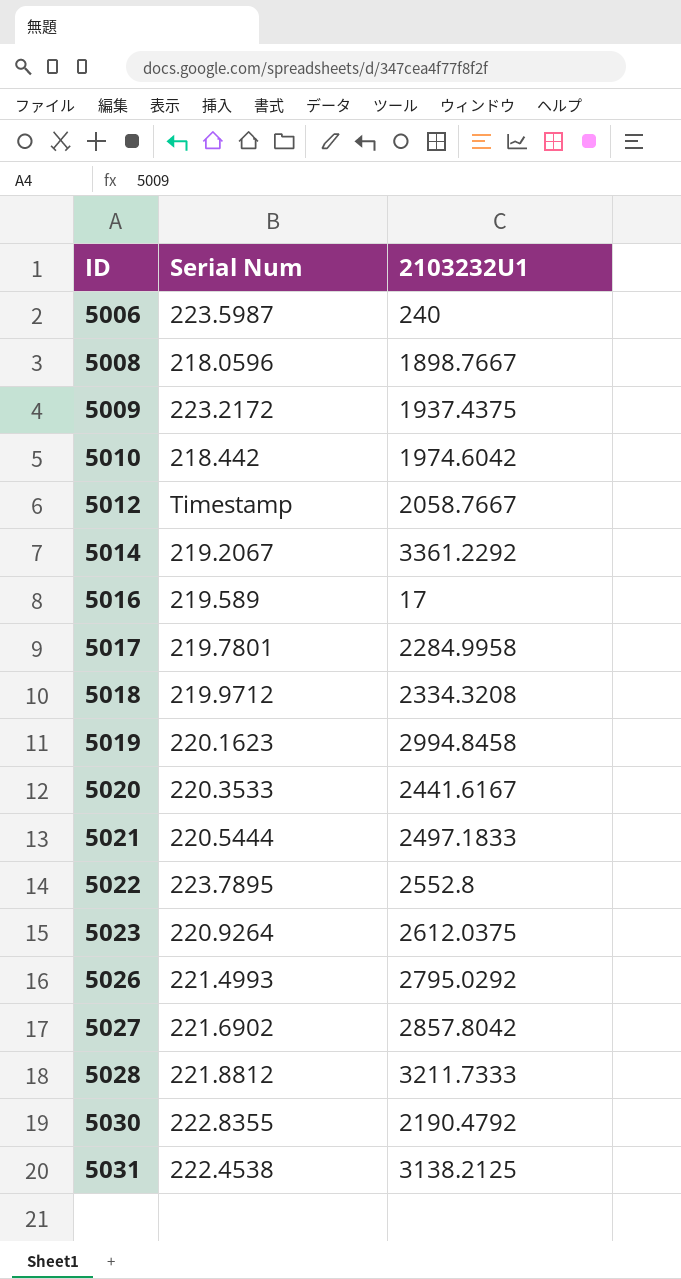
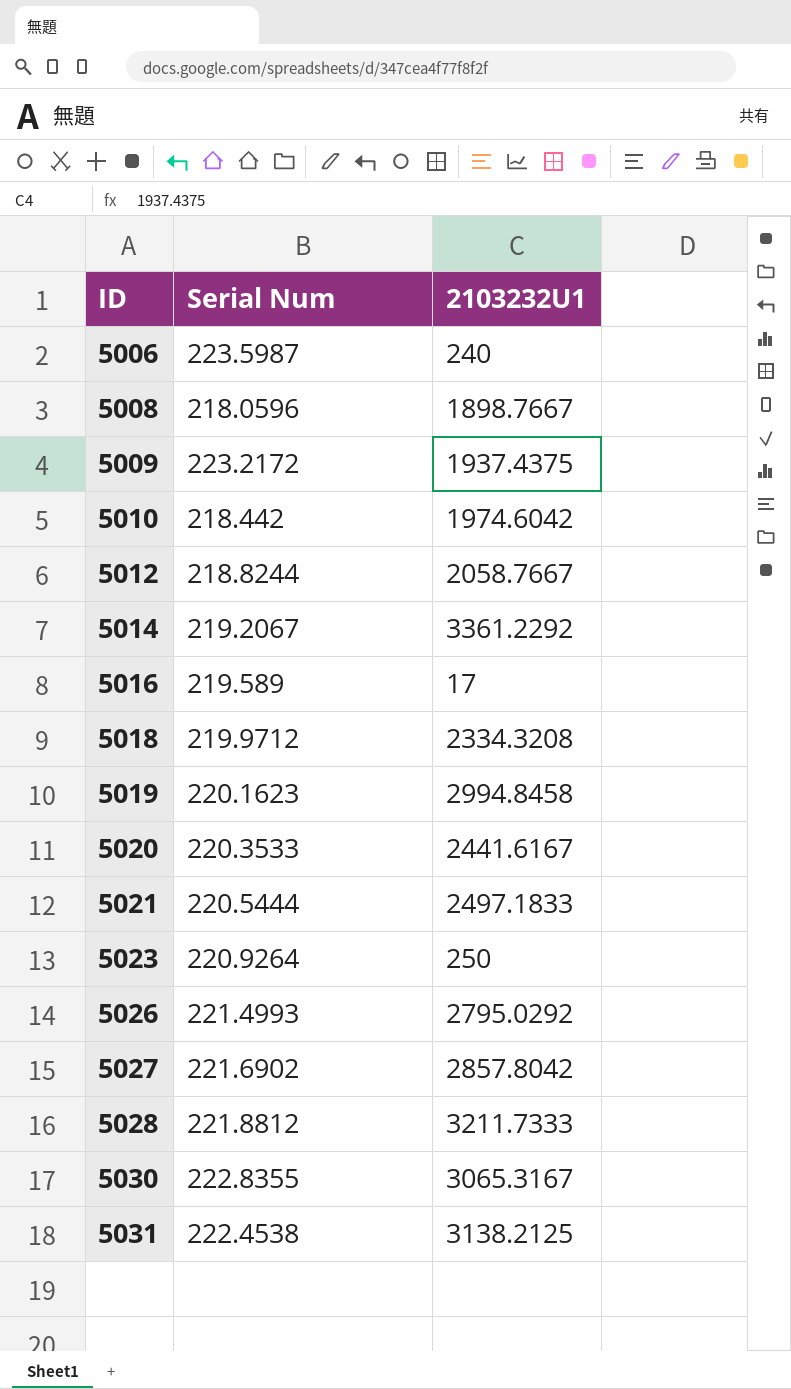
row 5017: 219.7801 | 2284.9958 -> none
row 5022: 223.7895 | 2552.8 -> none
5012 | Serial Num: Timestamp -> 218.8244
5023 | 2103232U1: 2612.0375 -> 250
5030 | 2103232U1: 2190.4792 -> 3065.3167

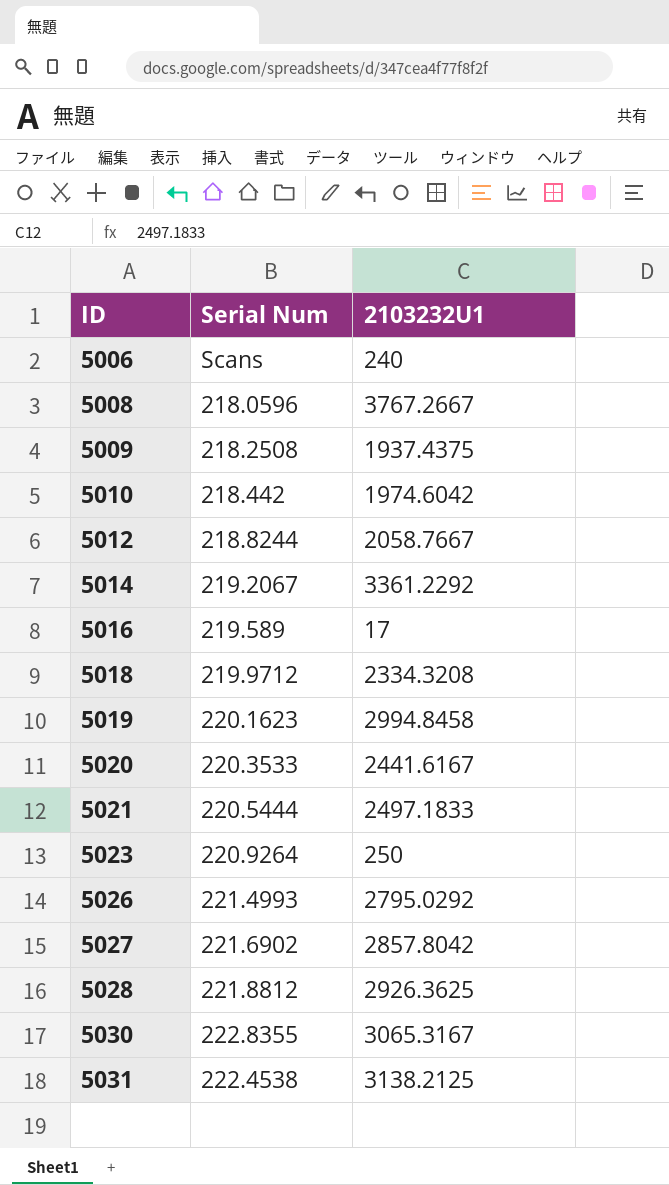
5006 | Serial Num: 223.5987 -> Scans
5008 | 2103232U1: 1898.7667 -> 3767.2667
5009 | Serial Num: 223.2172 -> 218.2508
5028 | 2103232U1: 3211.7333 -> 2926.3625

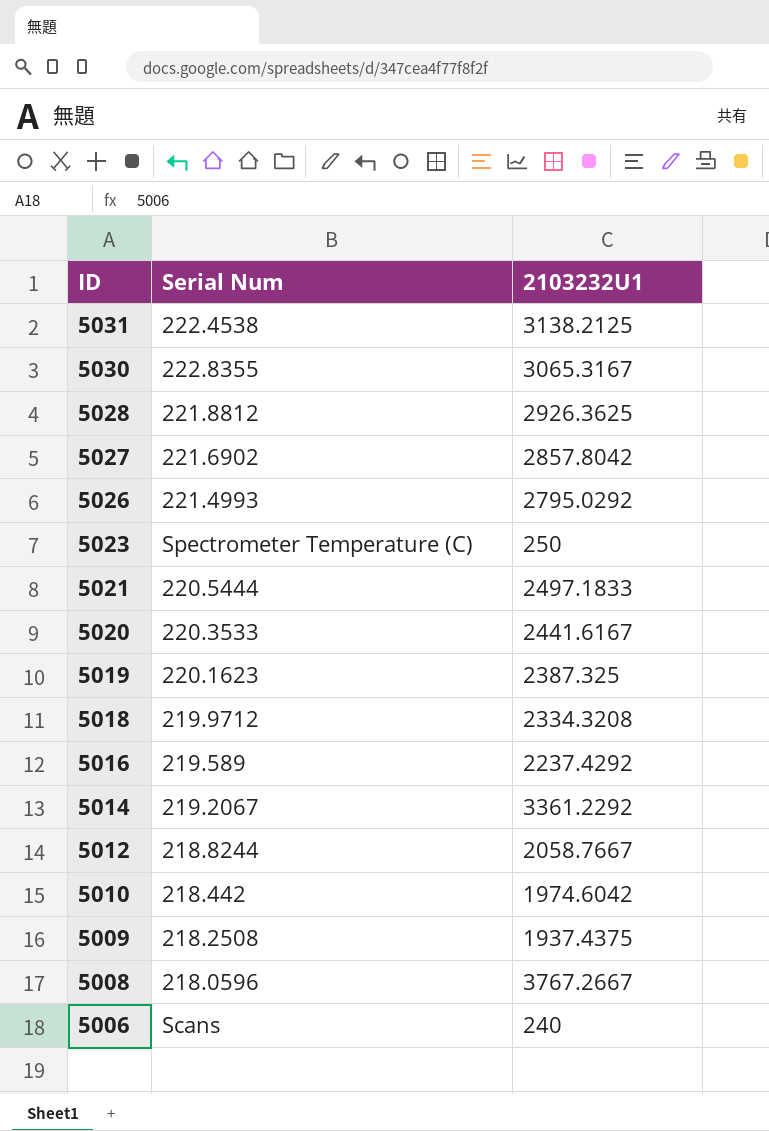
row order: ID ascending -> ID descending
5023 | Serial Num: 220.9264 -> Spectrometer Temperature (C)
5019 | 2103232U1: 2994.8458 -> 2387.325
5016 | 2103232U1: 17 -> 2237.4292

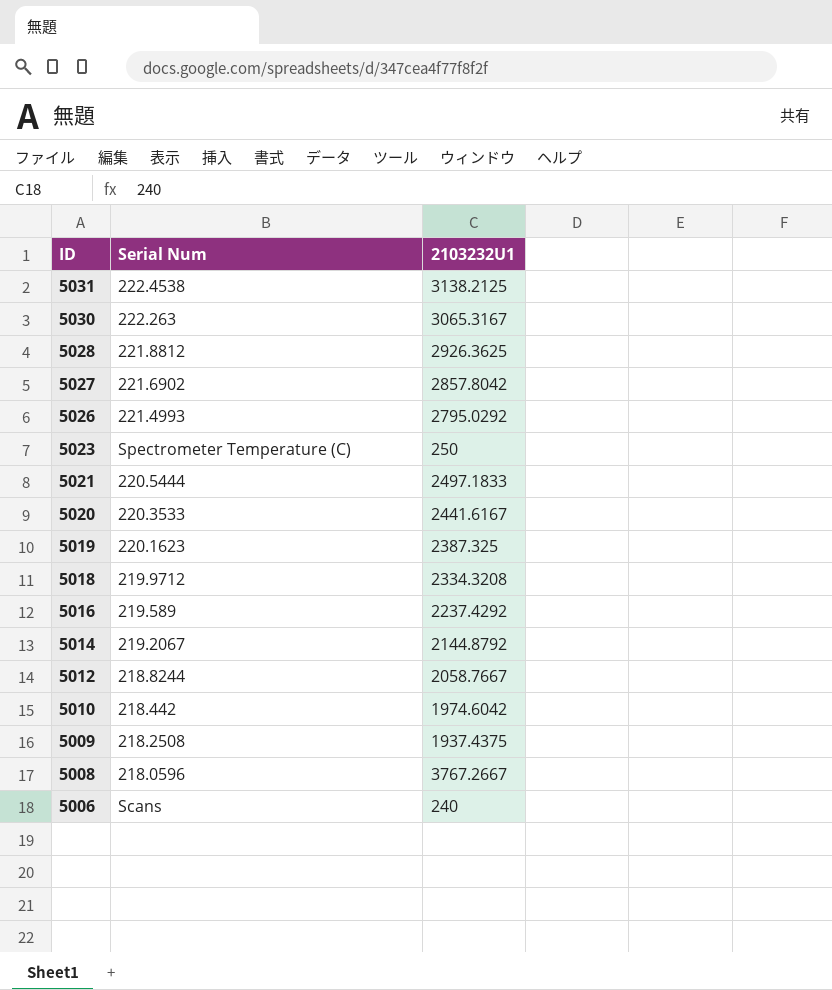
5030 | Serial Num: 222.8355 -> 222.263
5014 | 2103232U1: 3361.2292 -> 2144.8792

